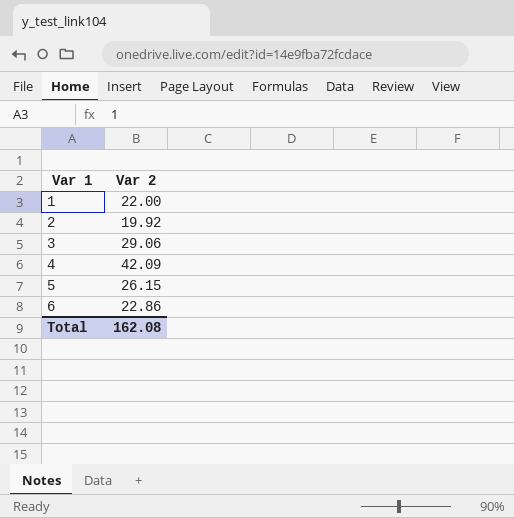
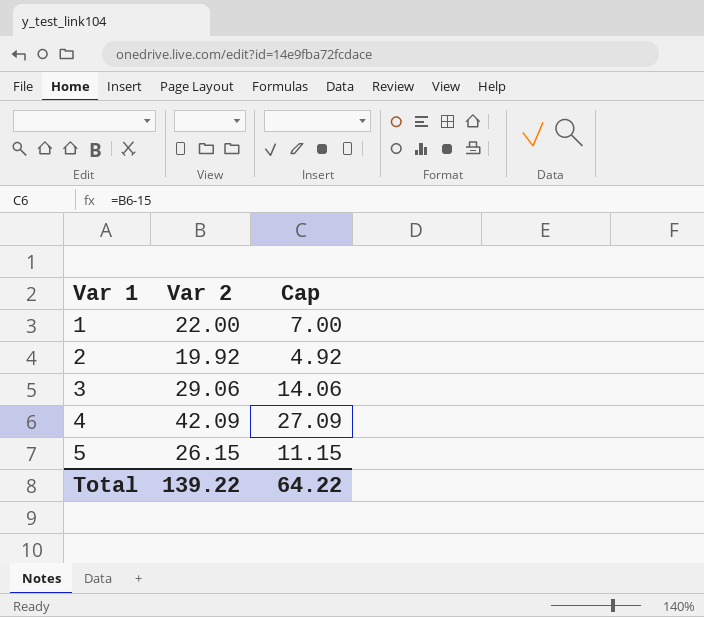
column Cap | formula: none -> [Var 2] - 15
row 6: 22.86 -> none
Total | Var 2: 162.08 -> 139.22

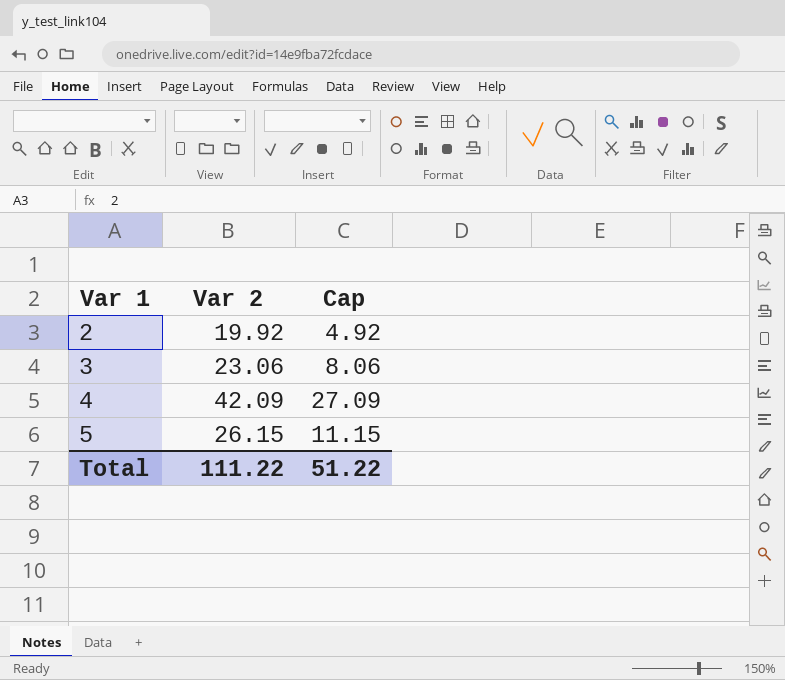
row 1: 22.00 | 7.00 -> none
3 | Var 2: 29.06 -> 23.06
3 | Cap: 14.06 -> 8.06
Total | Var 2: 139.22 -> 111.22
Total | Cap: 64.22 -> 51.22

